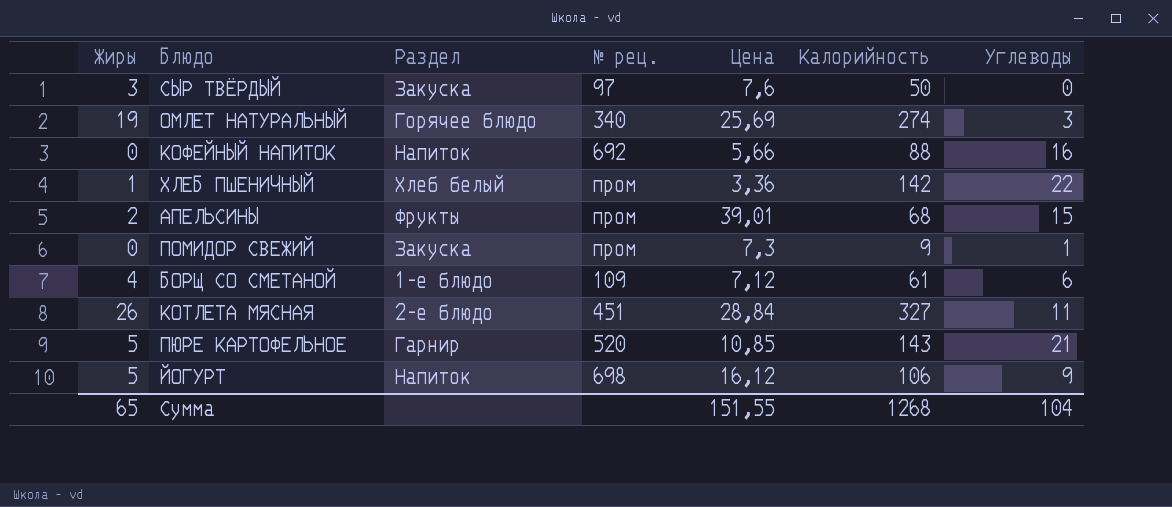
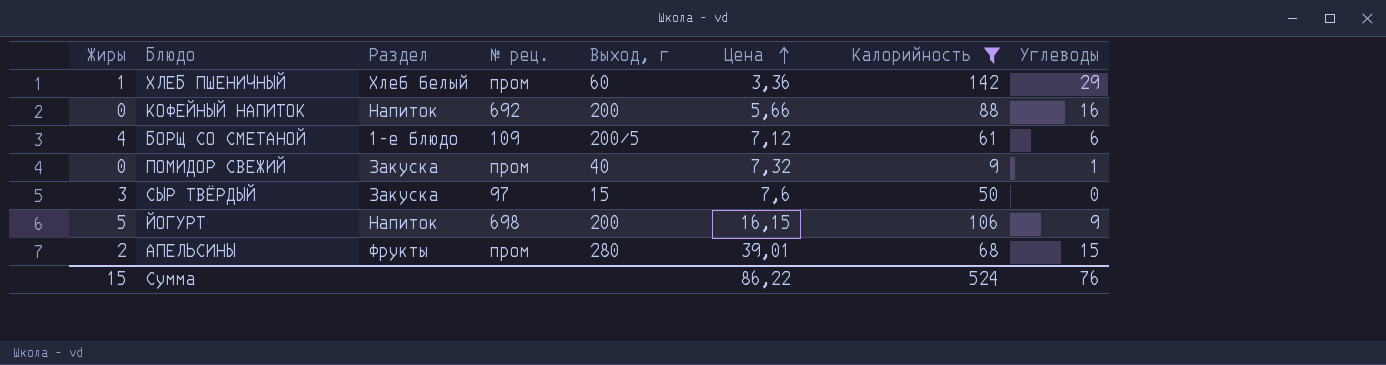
filter: none -> Калорийность <= 142
row order: none -> Цена ascending
column Выход, г | position: none -> 5
ХЛЕБ ПШЕНИЧНЫЙ | Углеводы: 22 -> 29
ПОМИДОР СВЕЖИЙ | Цена: 7,3 -> 7,32
ЙОГУРТ | Цена: 16,12 -> 16,15
Сумма | Жиры: 65 -> 15
Сумма | Цена: 151,55 -> 86,22
Сумма | Калорийность: 1268 -> 524
Сумма | Углеводы: 104 -> 76

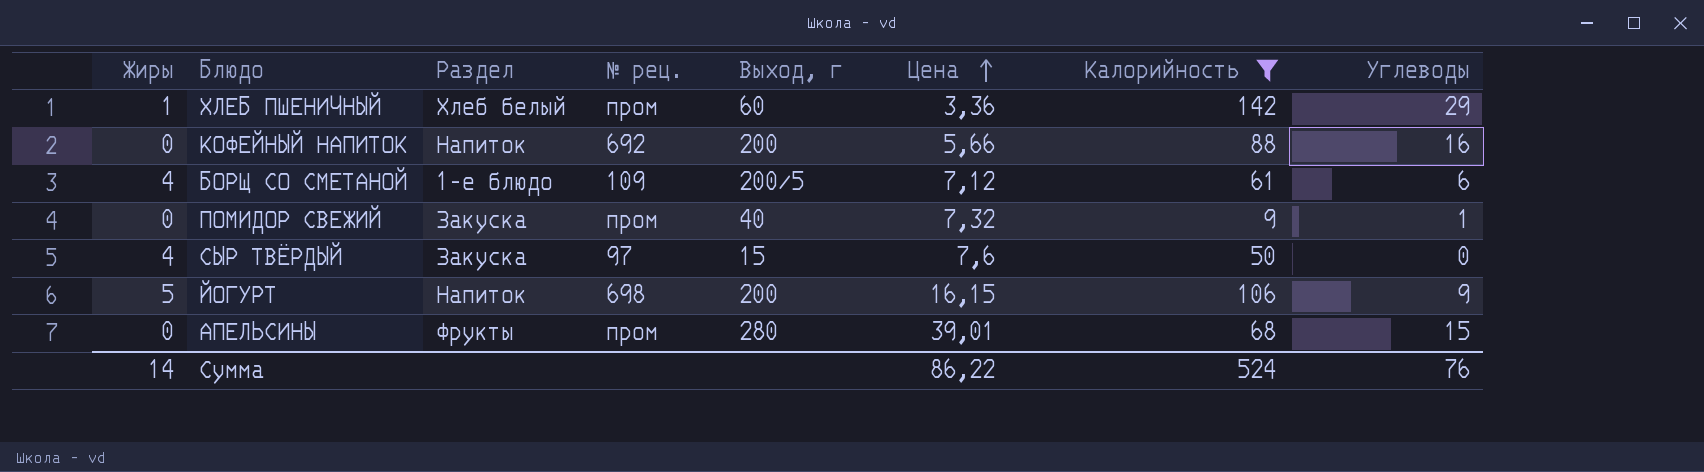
СЫР ТВЁРДЫЙ | Жиры: 3 -> 4
АПЕЛЬСИНЫ | Жиры: 2 -> 0
Сумма | Жиры: 15 -> 14

